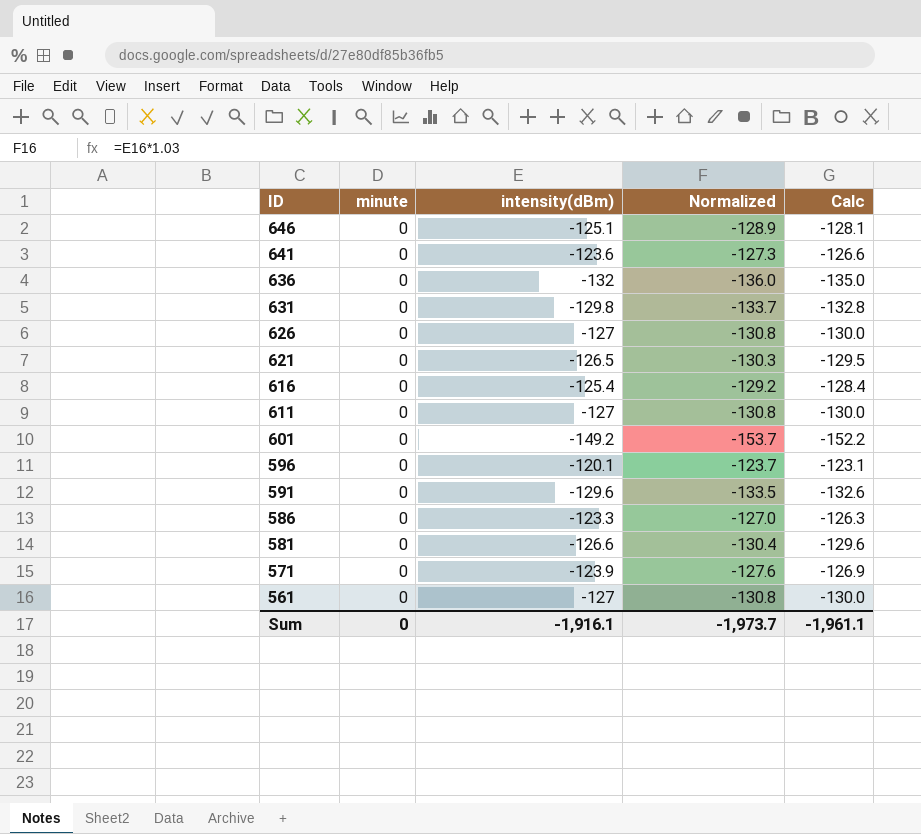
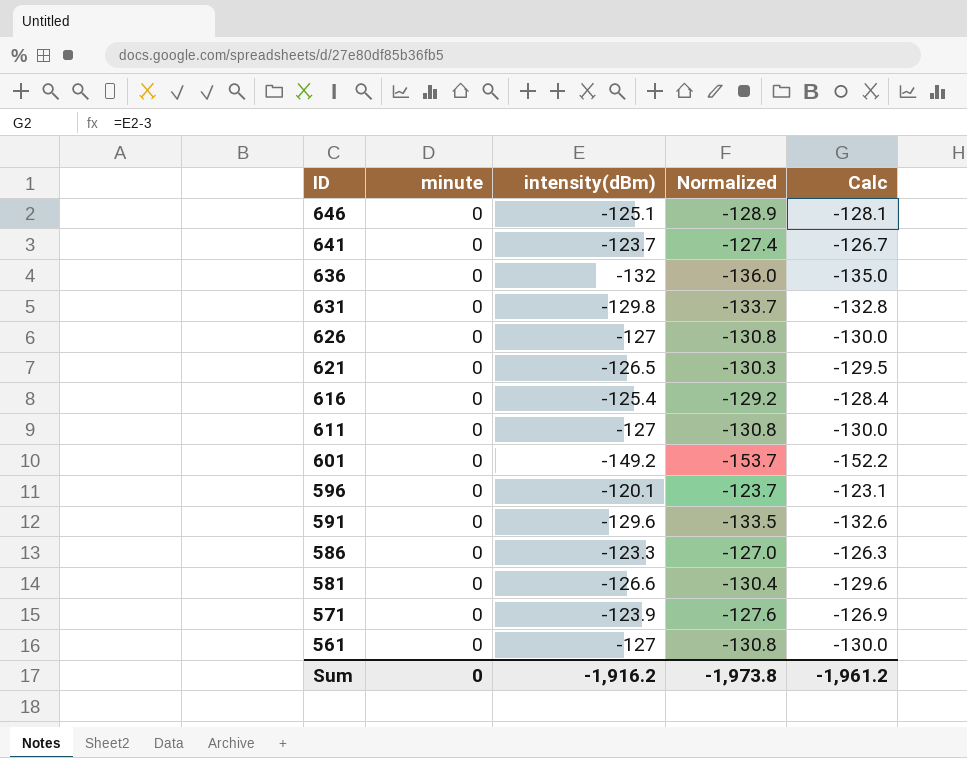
641 | intensity(dBm): -123.6 -> -123.7
641 | Normalized: -127.3 -> -127.4
641 | Calc: -126.6 -> -126.7
Sum | intensity(dBm): -1,916.1 -> -1,916.2
Sum | Normalized: -1,973.7 -> -1,973.8
Sum | Calc: -1,961.1 -> -1,961.2

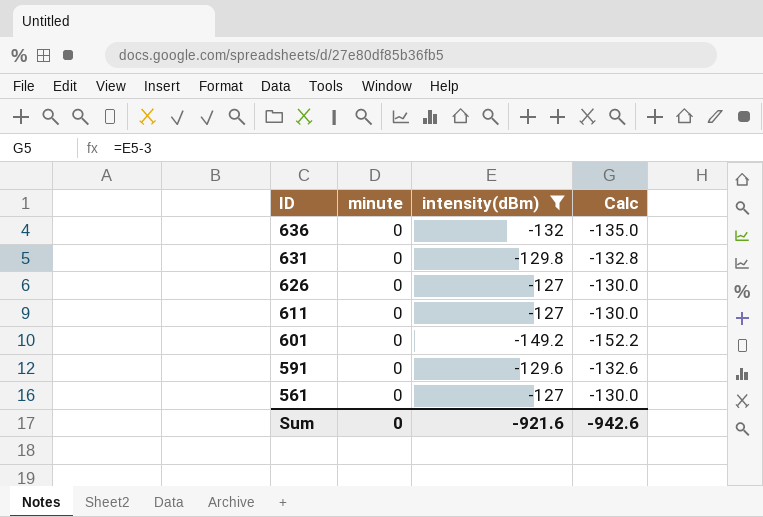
filter: none -> intensity(dBm) <= -127
column Normalized | formula: [intensity(dBm)] * 1.03 -> none
Sum | intensity(dBm): -1,916.2 -> -921.6
Sum | Calc: -1,961.2 -> -942.6

